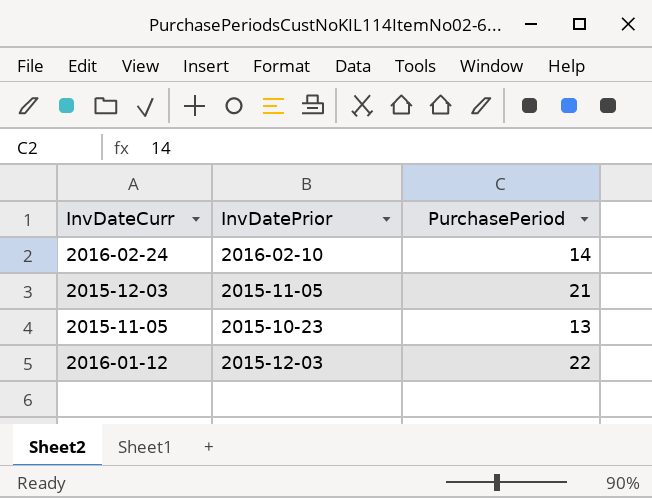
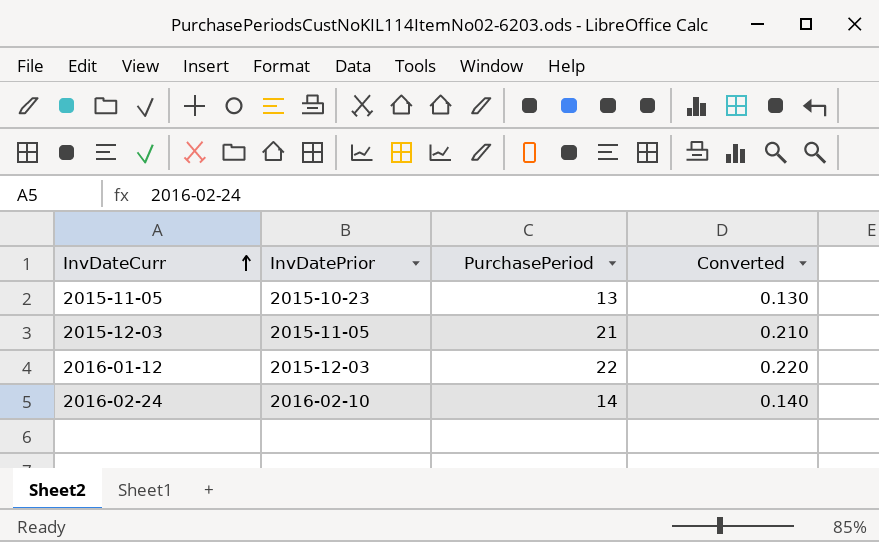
row order: none -> InvDateCurr ascending
column Converted | formula: none -> [PurchasePeriod] * 0.01

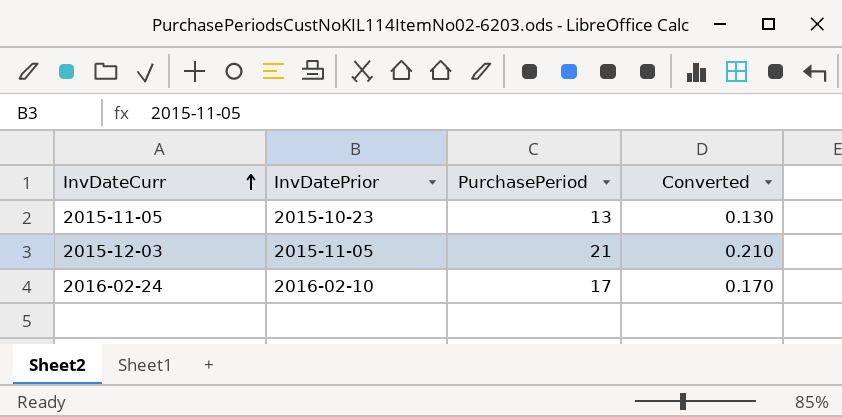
row 2016-01-12: 2015-12-03 | 22 | 0.220 -> none
2016-02-24 | PurchasePeriod: 14 -> 17
2016-02-24 | Converted: 0.140 -> 0.170

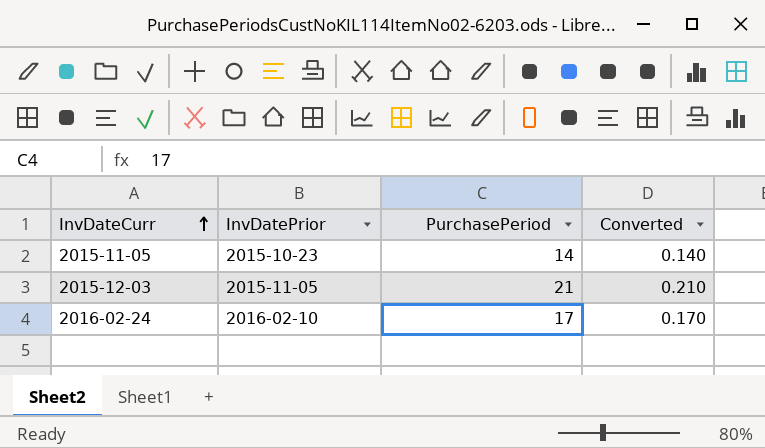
2015-11-05 | PurchasePeriod: 13 -> 14
2015-11-05 | Converted: 0.130 -> 0.140

